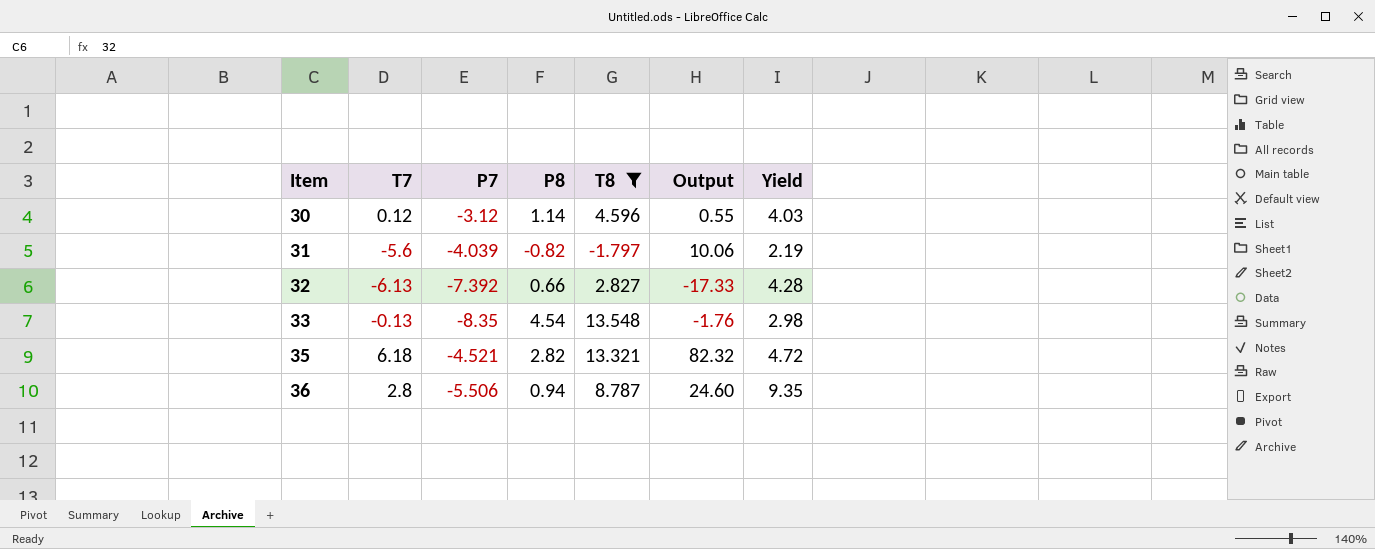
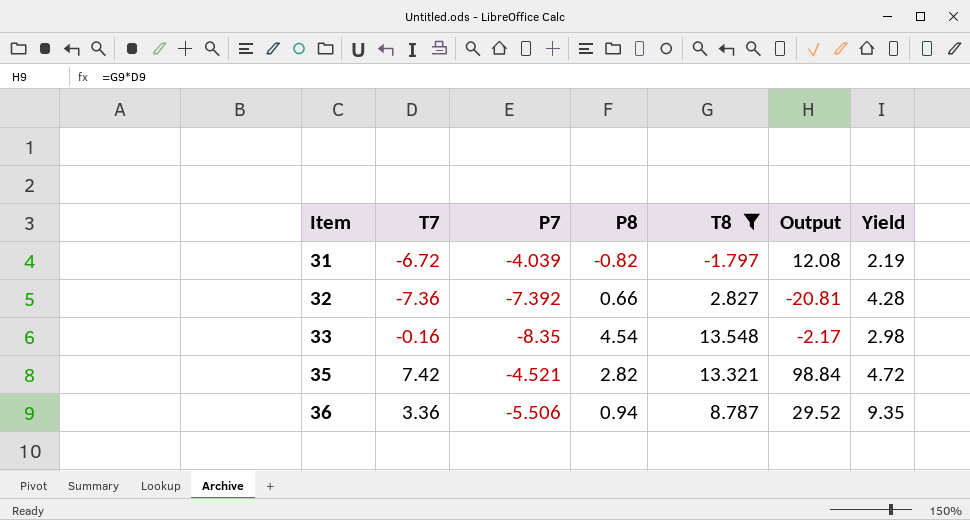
row 30: 0.12 | -3.12 | 1.14 | 4.596 | 0.55 | 4.03 -> none
31 | T7: -5.6 -> -6.72
31 | Output: 10.06 -> 12.08
32 | T7: -6.13 -> -7.36
32 | Output: -17.33 -> -20.81
33 | T7: -0.13 -> -0.16
33 | Output: -1.76 -> -2.17
35 | T7: 6.18 -> 7.42
35 | Output: 82.32 -> 98.84
36 | T7: 2.8 -> 3.36
36 | Output: 24.60 -> 29.52

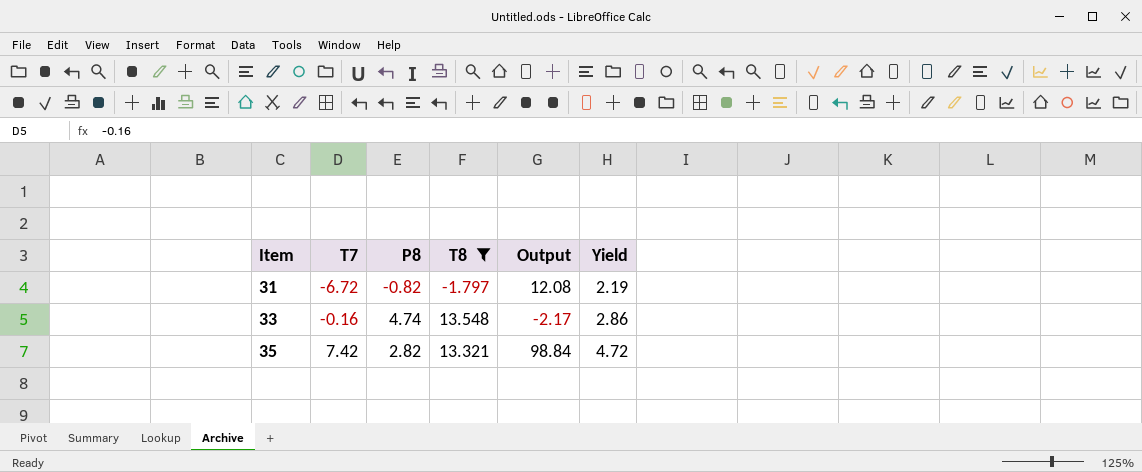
column P7 | position: 3 -> none
row 32: -7.36 | -7.392 | 0.66 | 2.827 | -20.81 | 4.28 -> none
row 36: 3.36 | -5.506 | 0.94 | 8.787 | 29.52 | 9.35 -> none
33 | P8: 4.54 -> 4.74
33 | Yield: 2.98 -> 2.86

